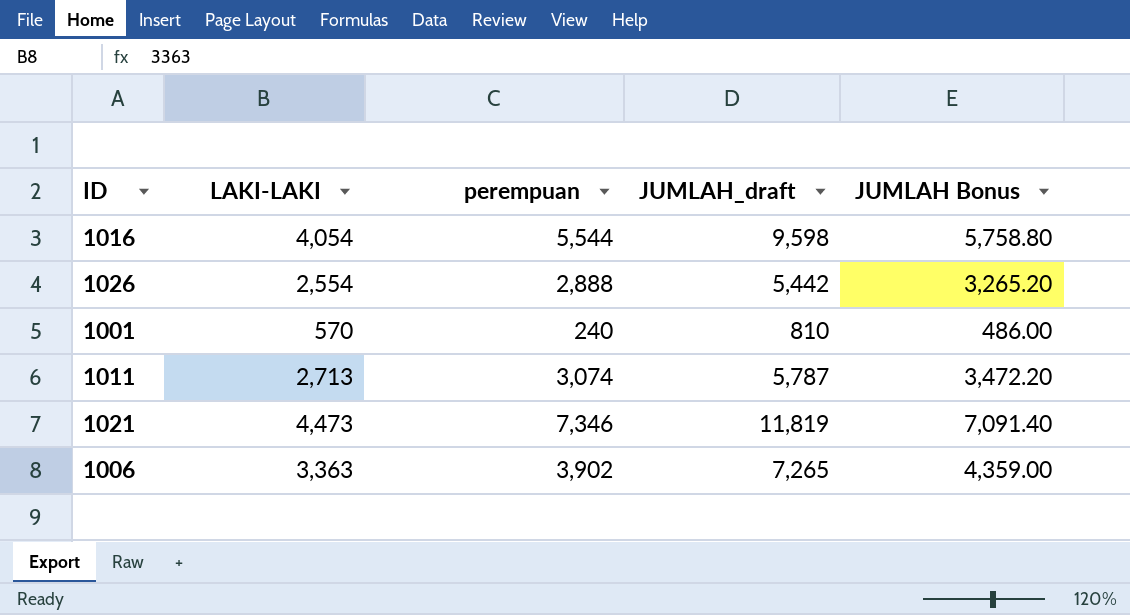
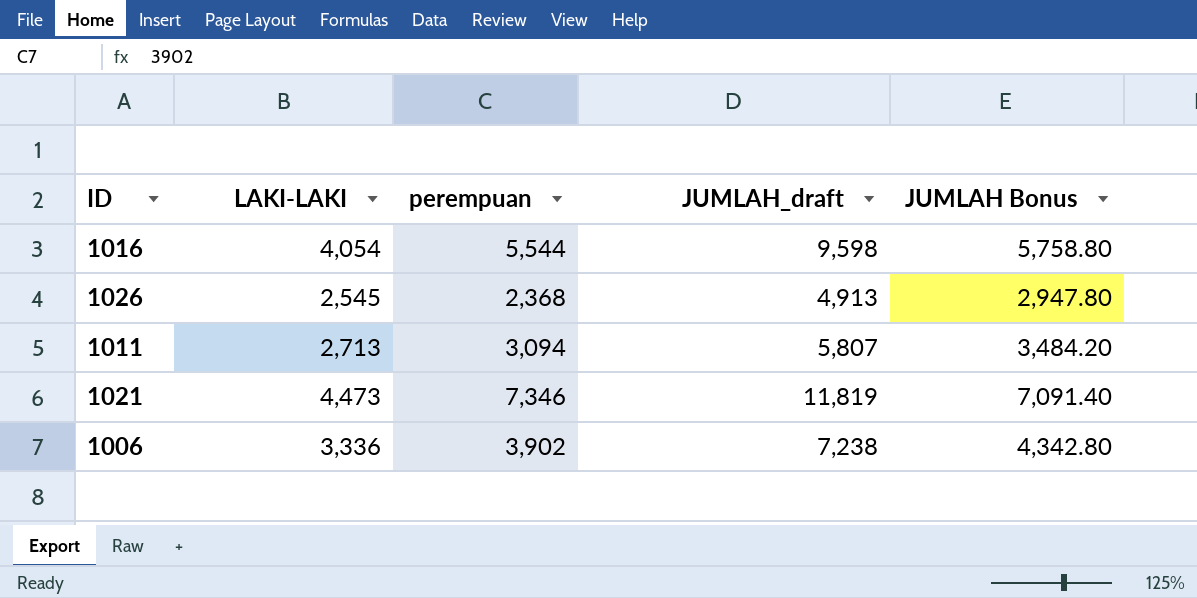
row 1001: 570 | 240 | 810 | 486.00 -> none
1026 | LAKI-LAKI: 2,554 -> 2,545
1026 | perempuan: 2,888 -> 2,368
1026 | JUMLAH_draft: 5,442 -> 4,913
1026 | JUMLAH Bonus: 3,265.20 -> 2,947.80
1011 | perempuan: 3,074 -> 3,094
1011 | JUMLAH_draft: 5,787 -> 5,807
1011 | JUMLAH Bonus: 3,472.20 -> 3,484.20
1006 | LAKI-LAKI: 3,363 -> 3,336
1006 | JUMLAH_draft: 7,265 -> 7,238
1006 | JUMLAH Bonus: 4,359.00 -> 4,342.80

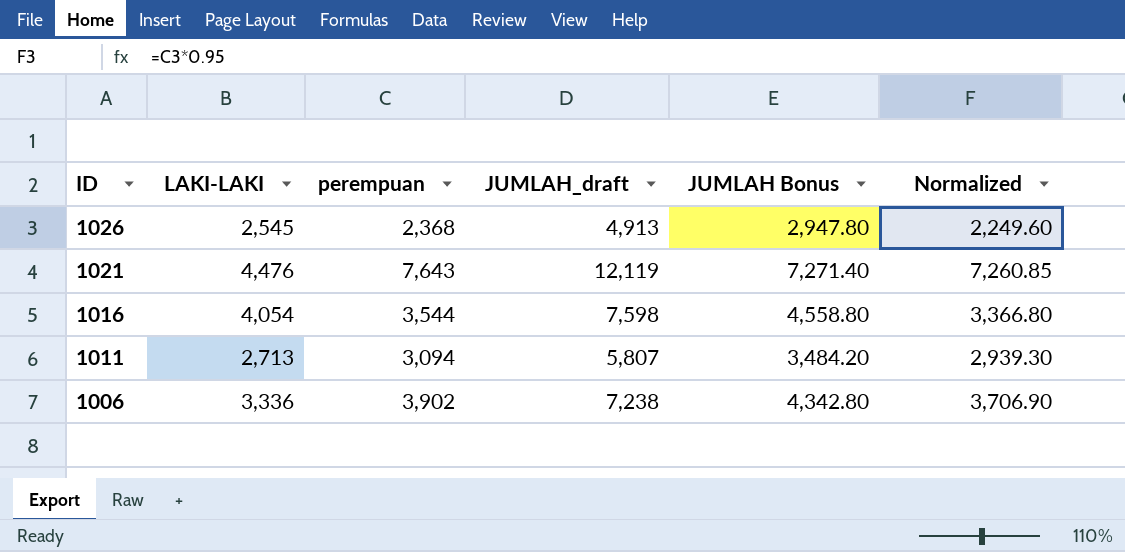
row order: none -> ID descending
column Normalized | formula: none -> [perempuan] * 0.95
1021 | LAKI-LAKI: 4,473 -> 4,476
1021 | perempuan: 7,346 -> 7,643
1021 | JUMLAH_draft: 11,819 -> 12,119
1021 | JUMLAH Bonus: 7,091.40 -> 7,271.40
1016 | perempuan: 5,544 -> 3,544
1016 | JUMLAH_draft: 9,598 -> 7,598
1016 | JUMLAH Bonus: 5,758.80 -> 4,558.80

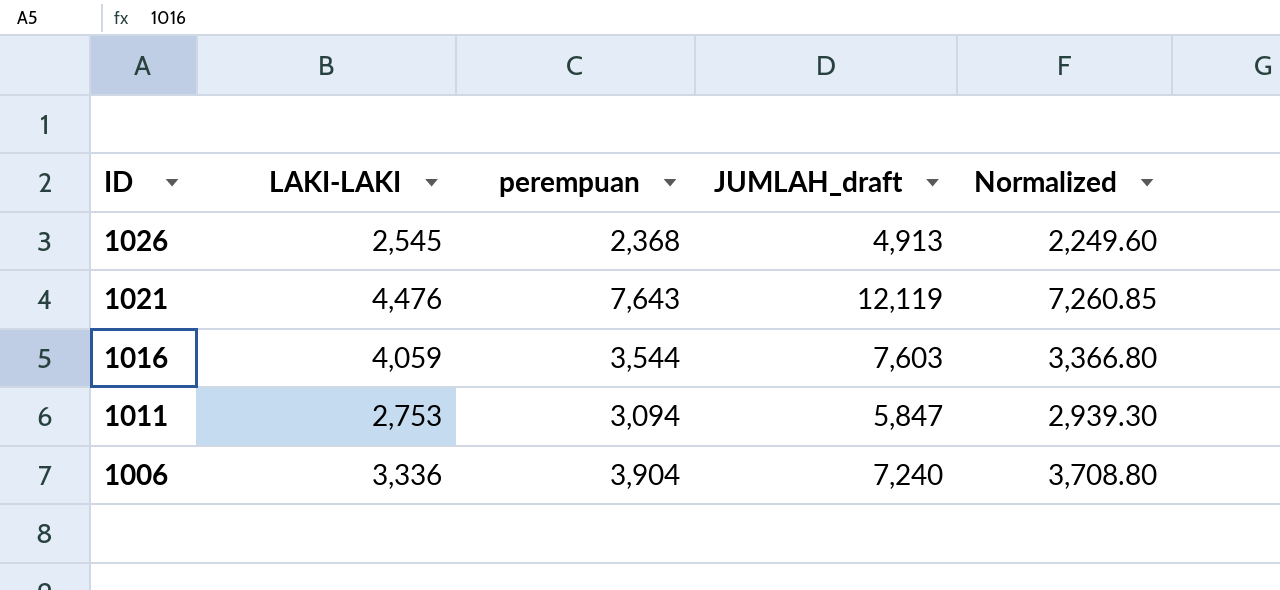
column JUMLAH Bonus | formula: [JUMLAH_draft] * 0.6 -> none
1016 | LAKI-LAKI: 4,054 -> 4,059
1016 | JUMLAH_draft: 7,598 -> 7,603
1011 | LAKI-LAKI: 2,713 -> 2,753
1011 | JUMLAH_draft: 5,807 -> 5,847
1006 | perempuan: 3,902 -> 3,904
1006 | JUMLAH_draft: 7,238 -> 7,240
1006 | Normalized: 3,706.90 -> 3,708.80

